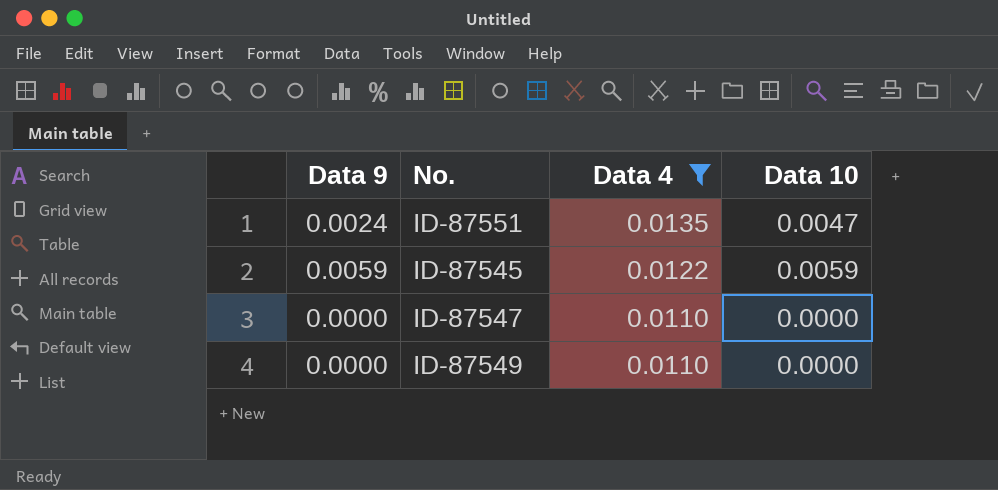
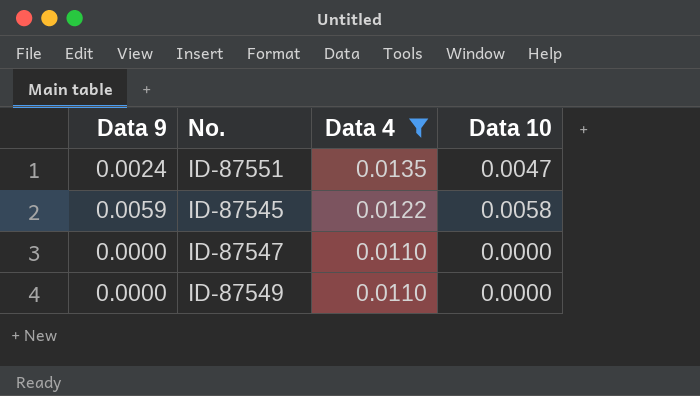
ID-87545 | Data 10: 0.0059 -> 0.0058

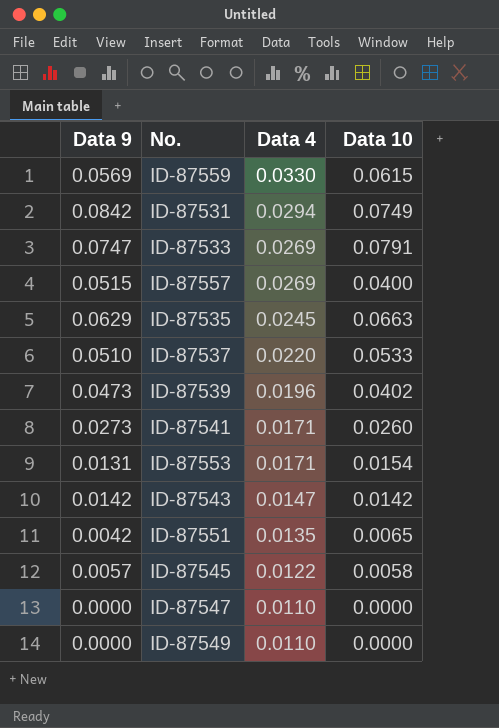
filter: Data 4 <= 0.0135 -> none
ID-87551 | Data 9: 0.0024 -> 0.0042
ID-87551 | Data 10: 0.0047 -> 0.0065
ID-87545 | Data 9: 0.0059 -> 0.0057

